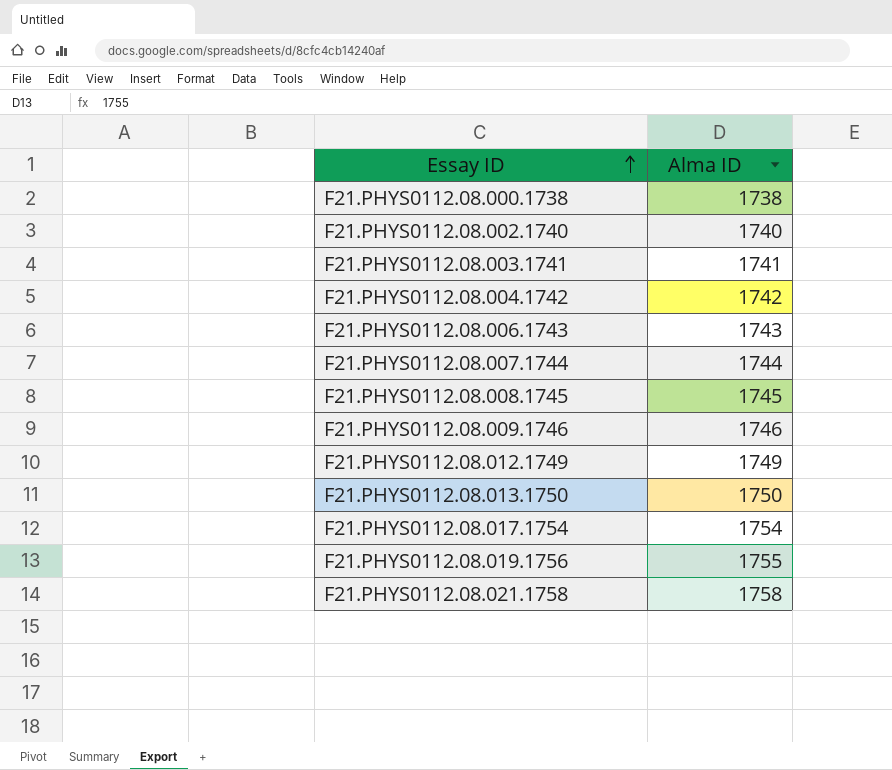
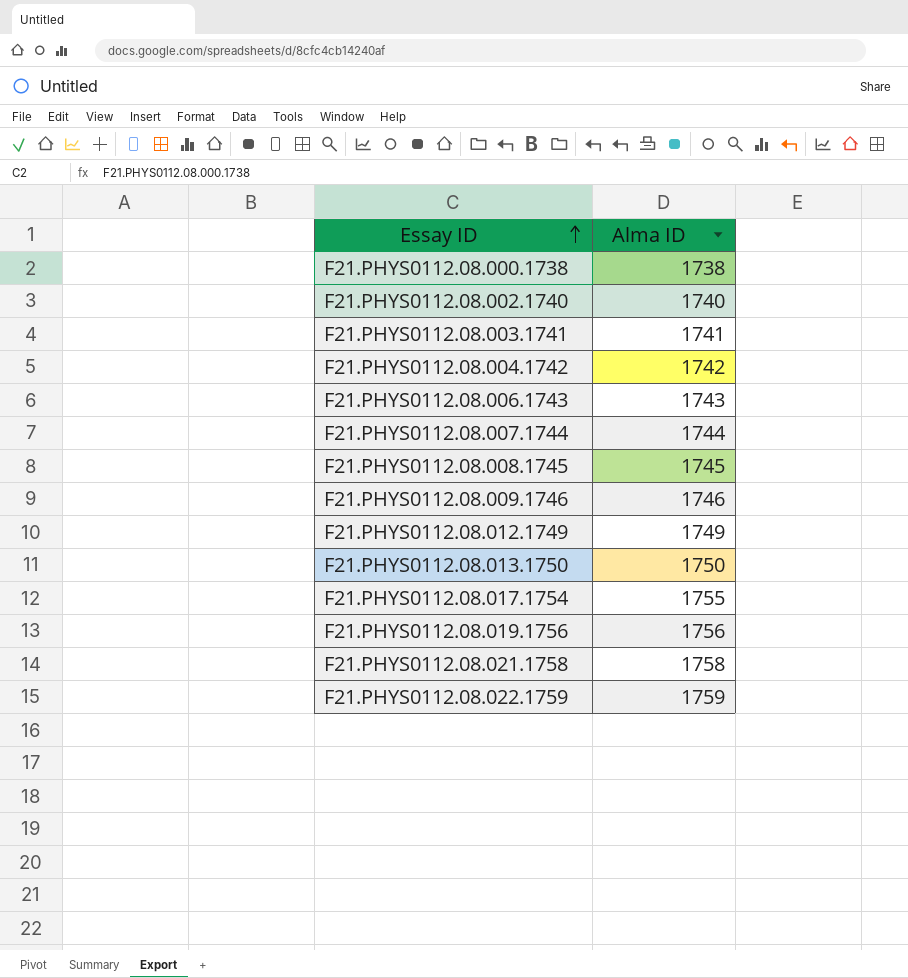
F21.PHYS0112.08.017.1754 | Alma ID: 1754 -> 1755
F21.PHYS0112.08.019.1756 | Alma ID: 1755 -> 1756
row F21.PHYS0112.08.022.1759: none -> 1759

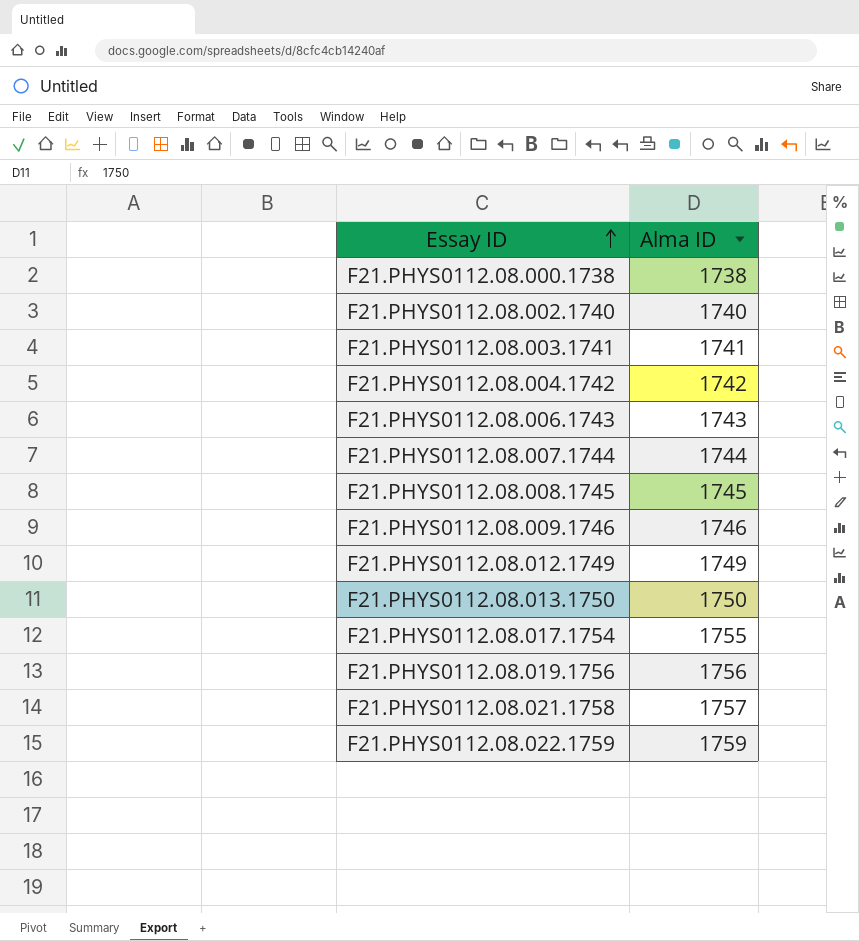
F21.PHYS0112.08.021.1758 | Alma ID: 1758 -> 1757

